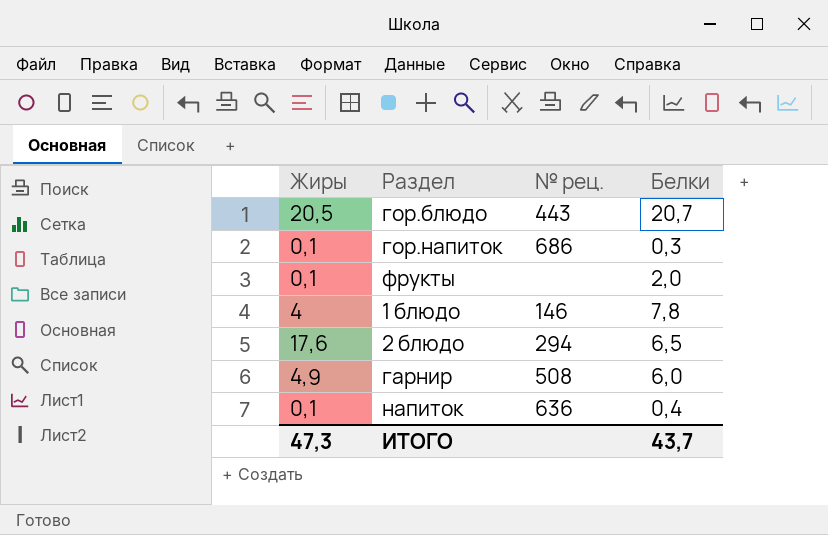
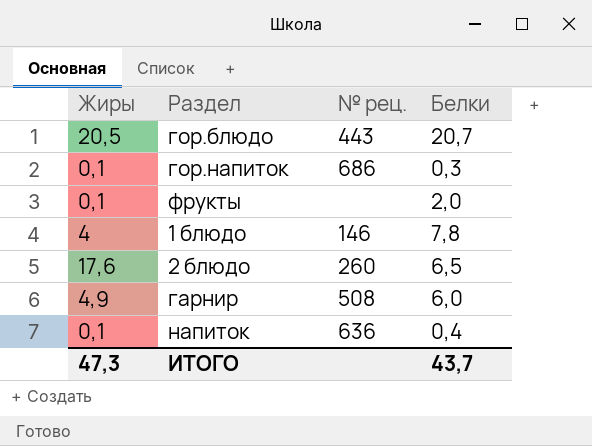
2 блюдо | № рец.: 294 -> 260

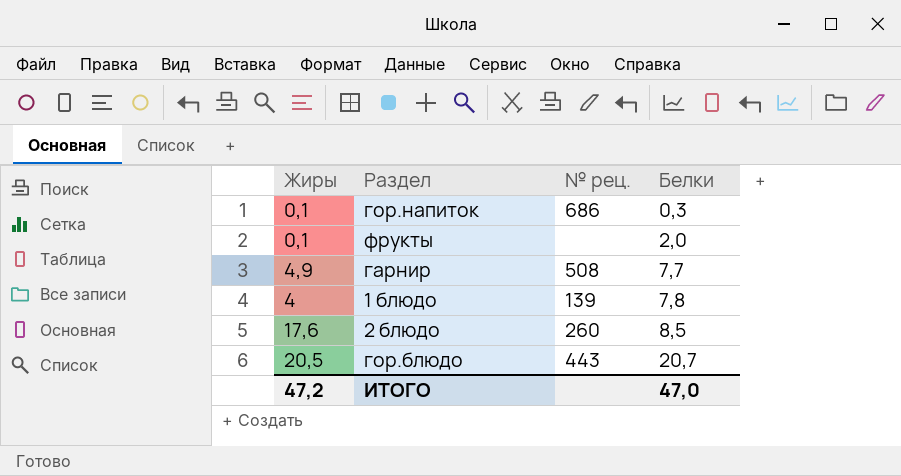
row order: none -> Белки ascending
row напиток: 0,1 | 636 | 0,4 -> none
гарнир | Белки: 6,0 -> 7,7
1 блюдо | № рец.: 146 -> 139
2 блюдо | Белки: 6,5 -> 8,5
ИТОГО | Жиры: 47,3 -> 47,2
ИТОГО | Белки: 43,7 -> 47,0

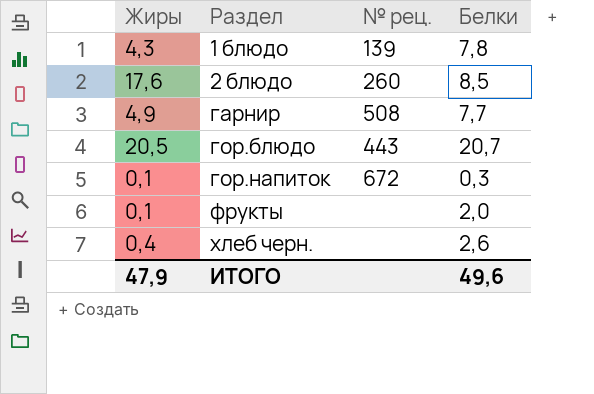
row order: Белки ascending -> Раздел ascending
1 блюдо | Жиры: 4 -> 4,3
гор.напиток | № рец.: 686 -> 672
row хлеб черн.: none -> 0,4 | none | 2,6
ИТОГО | Жиры: 47,2 -> 47,9
ИТОГО | Белки: 47,0 -> 49,6

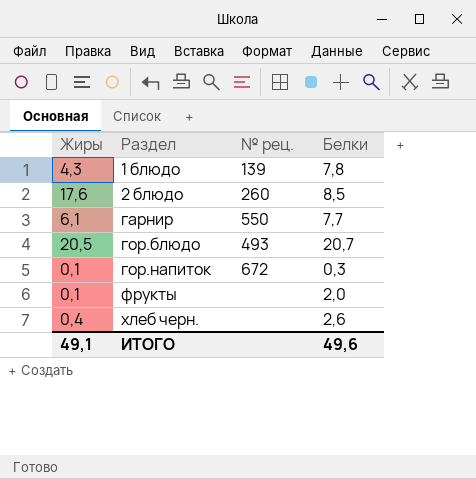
гарнир | Жиры: 4,9 -> 6,1
гарнир | № рец.: 508 -> 550
гор.блюдо | № рец.: 443 -> 493
ИТОГО | Жиры: 47,9 -> 49,1

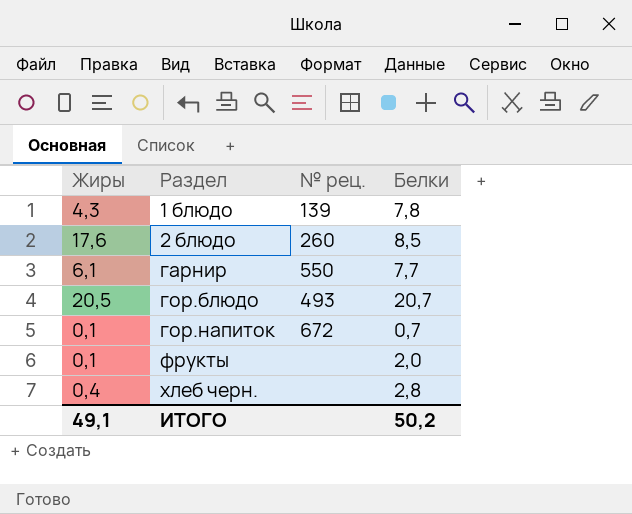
гор.напиток | Белки: 0,3 -> 0,7
хлеб черн. | Белки: 2,6 -> 2,8
ИТОГО | Белки: 49,6 -> 50,2

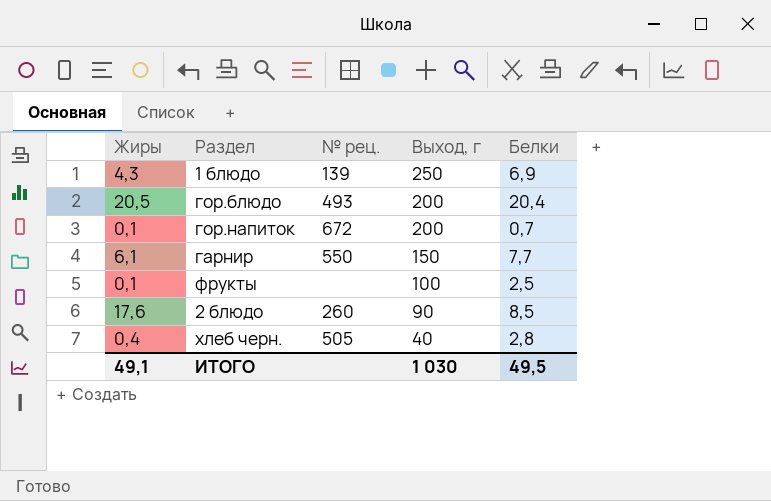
row order: Раздел ascending -> Выход, г descending
column Выход, г | position: none -> 4
1 блюдо | Белки: 7,8 -> 6,9
гор.блюдо | Белки: 20,7 -> 20,4
фрукты | Белки: 2,0 -> 2,5
хлеб черн. | № рец.: none -> 505
ИТОГО | Белки: 50,2 -> 49,5

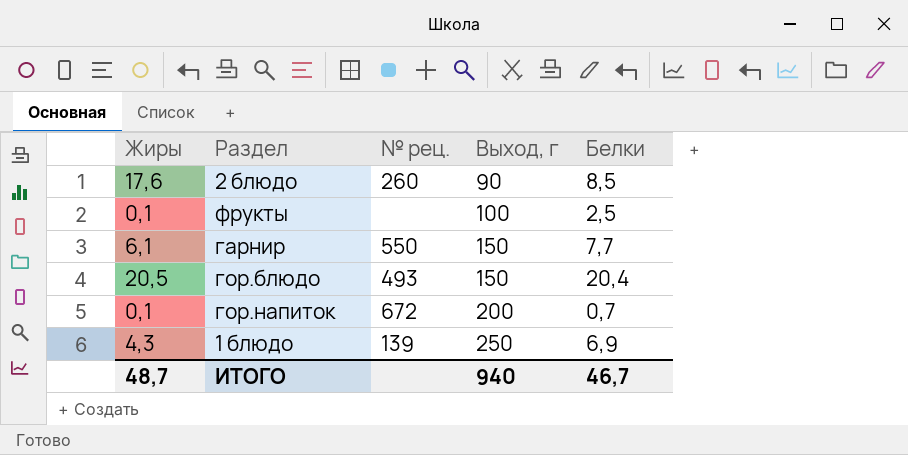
row order: Выход, г descending -> Выход, г ascending
row хлеб черн.: 0,4 | 505 | 40 | 2,8 -> none
гор.блюдо | Выход, г: 200 -> 150
ИТОГО | Жиры: 49,1 -> 48,7
ИТОГО | Выход, г: 1 030 -> 940
ИТОГО | Белки: 49,5 -> 46,7

